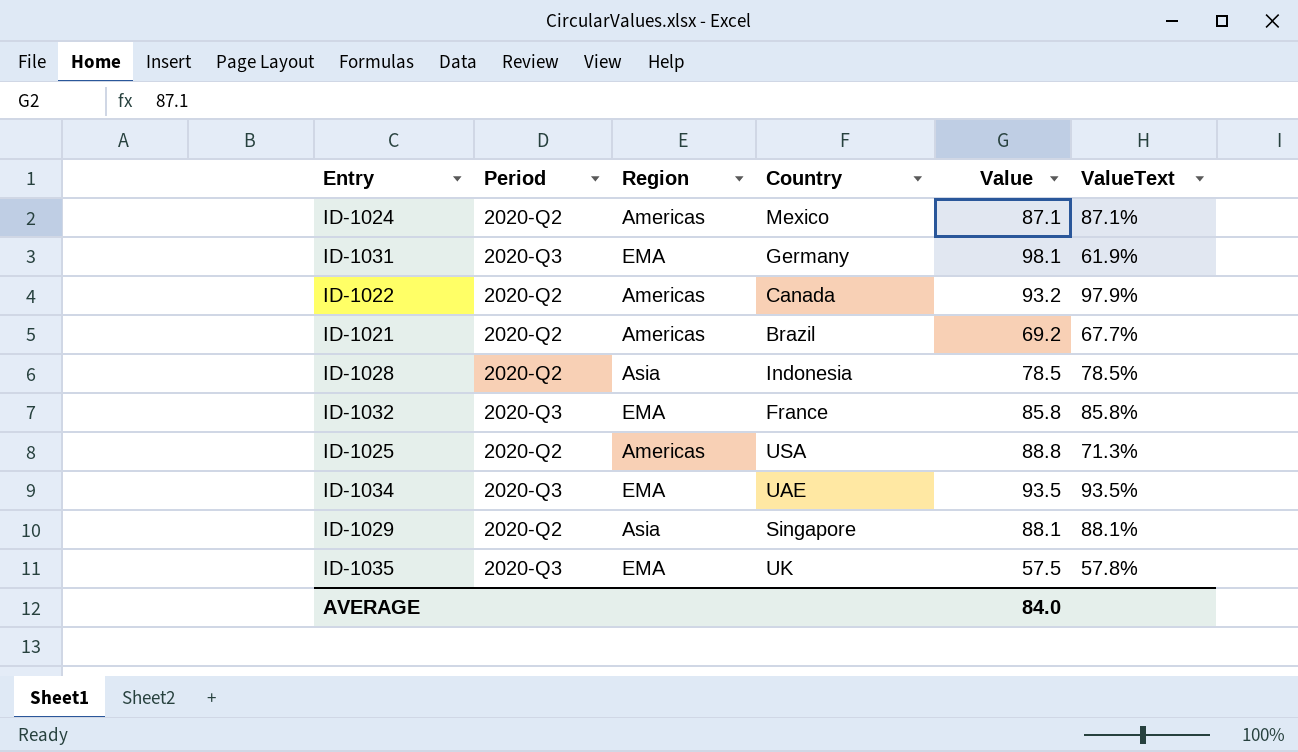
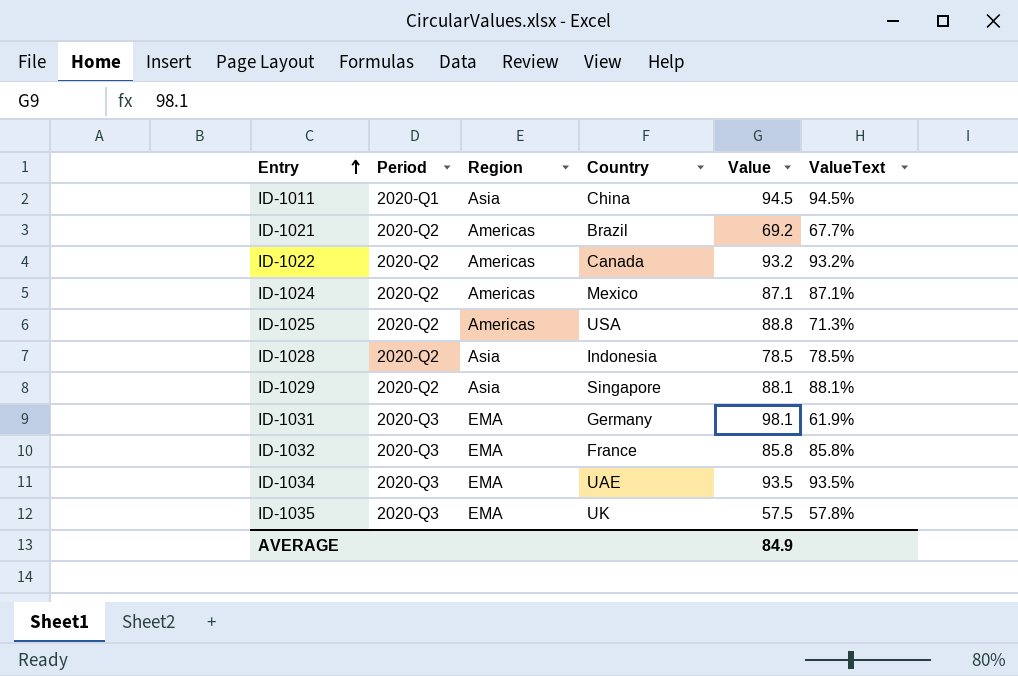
row order: none -> Entry ascending
row ID-1011: none -> 2020-Q1 | Asia | China | 94.5 | 94.5%
ID-1022 | ValueText: 97.9% -> 93.2%
AVERAGE | Value: 84.0 -> 84.9

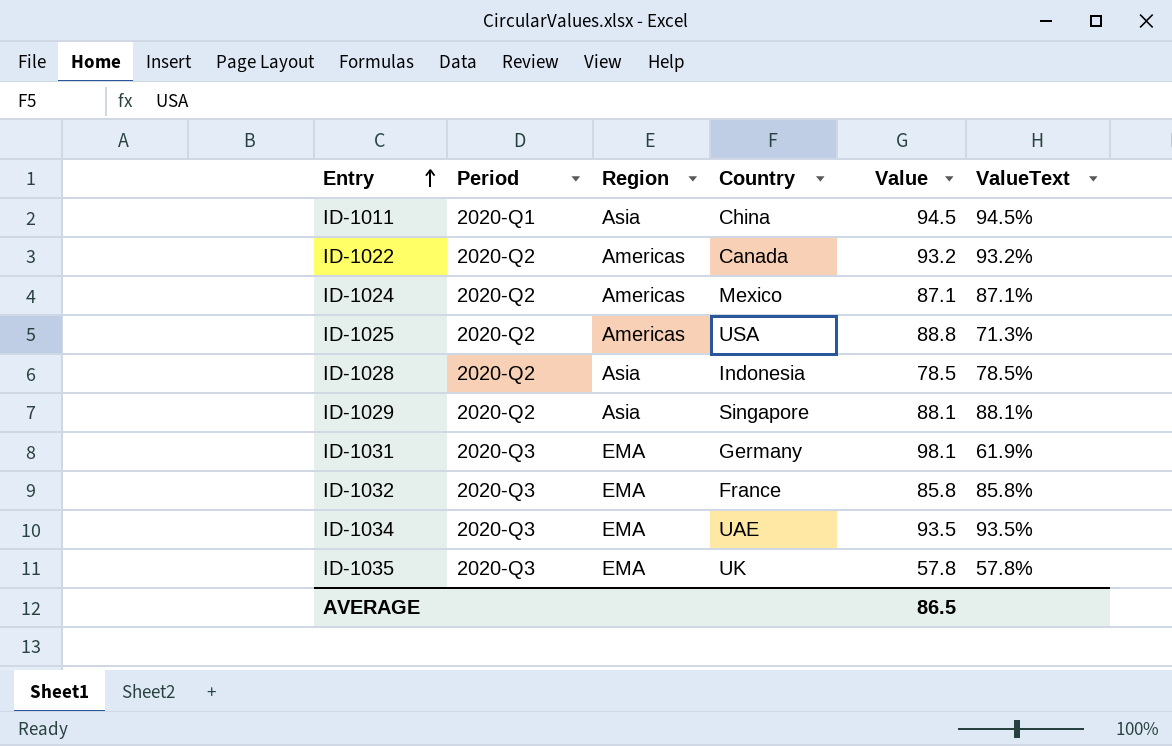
row ID-1021: 2020-Q2 | Americas | Brazil | 69.2 | 67.7% -> none
ID-1035 | Value: 57.5 -> 57.8
AVERAGE | Value: 84.9 -> 86.5

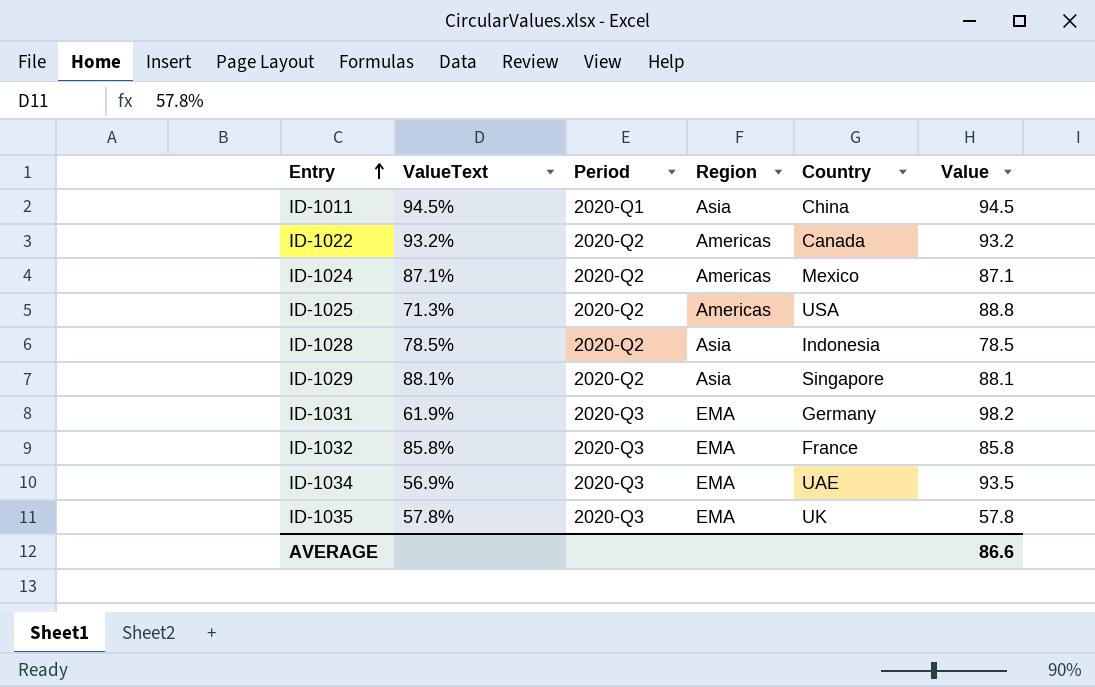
column ValueText | position: 6 -> 2
ID-1031 | Value: 98.1 -> 98.2
ID-1034 | ValueText: 93.5% -> 56.9%
AVERAGE | Value: 86.5 -> 86.6

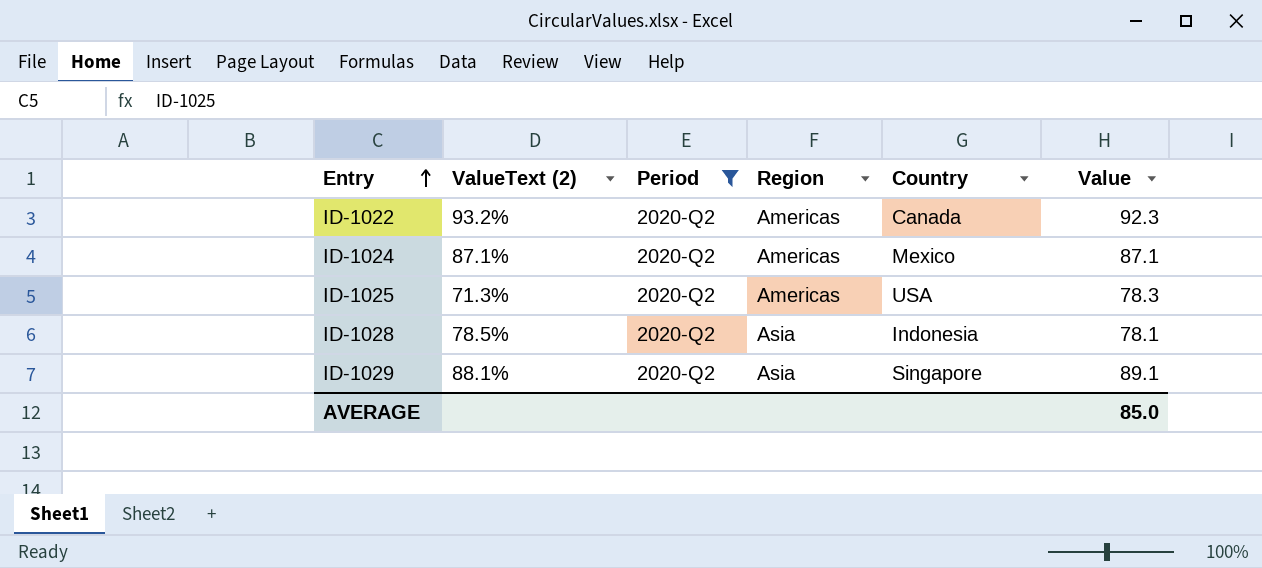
filter: none -> Period = 2020-Q2
column name: ValueText -> ValueText (2)
ID-1022 | Value: 93.2 -> 92.3
ID-1025 | Value: 88.8 -> 78.3
ID-1028 | Value: 78.5 -> 78.1
ID-1029 | Value: 88.1 -> 89.1
AVERAGE | Value: 86.6 -> 85.0

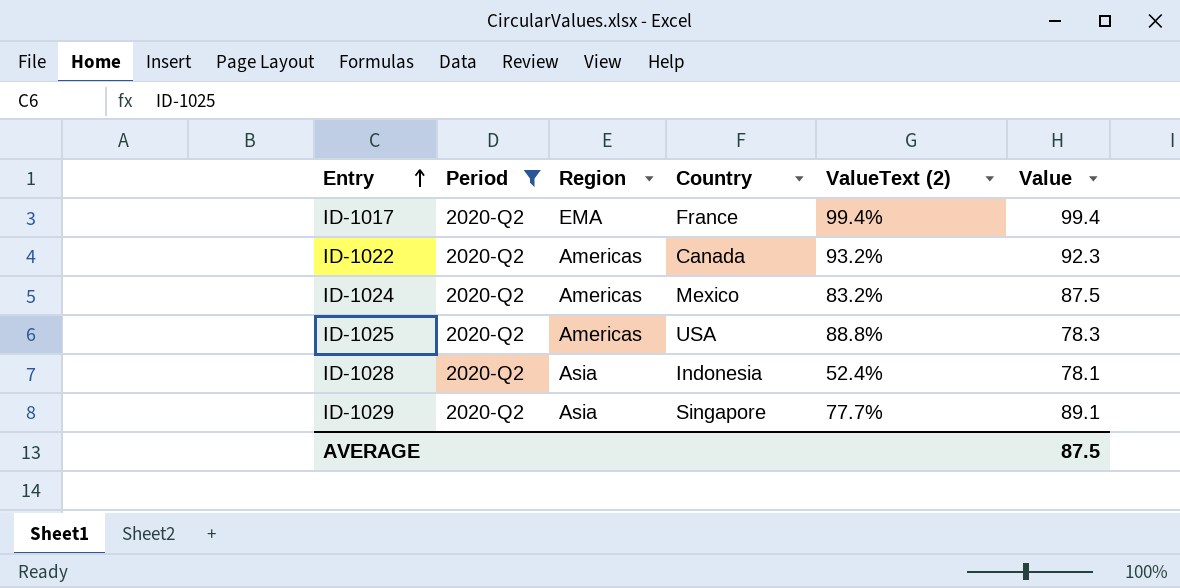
column ValueText (2) | position: 2 -> 5
row ID-1017: none -> 2020-Q2 | EMA | France | 99.4% | 99.4
ID-1024 | ValueText (2): 87.1% -> 83.2%
ID-1024 | Value: 87.1 -> 87.5
ID-1025 | ValueText (2): 71.3% -> 88.8%
ID-1028 | ValueText (2): 78.5% -> 52.4%
ID-1029 | ValueText (2): 88.1% -> 77.7%
AVERAGE | Value: 85.0 -> 87.5

